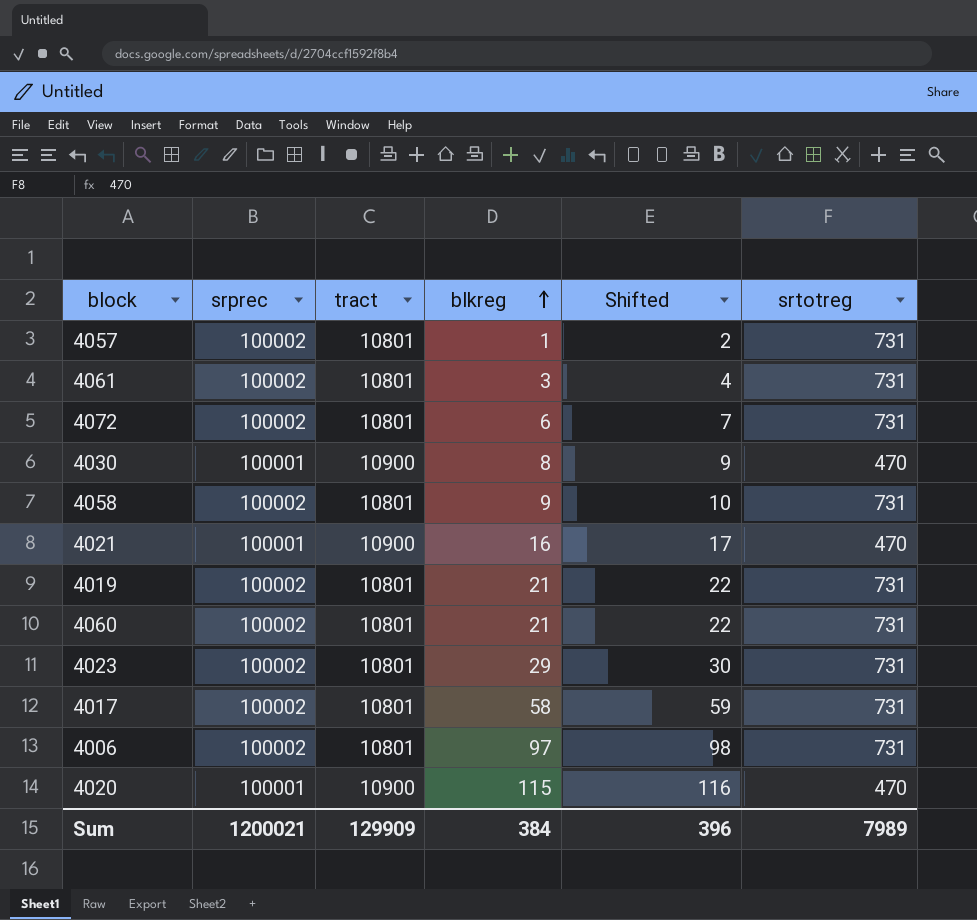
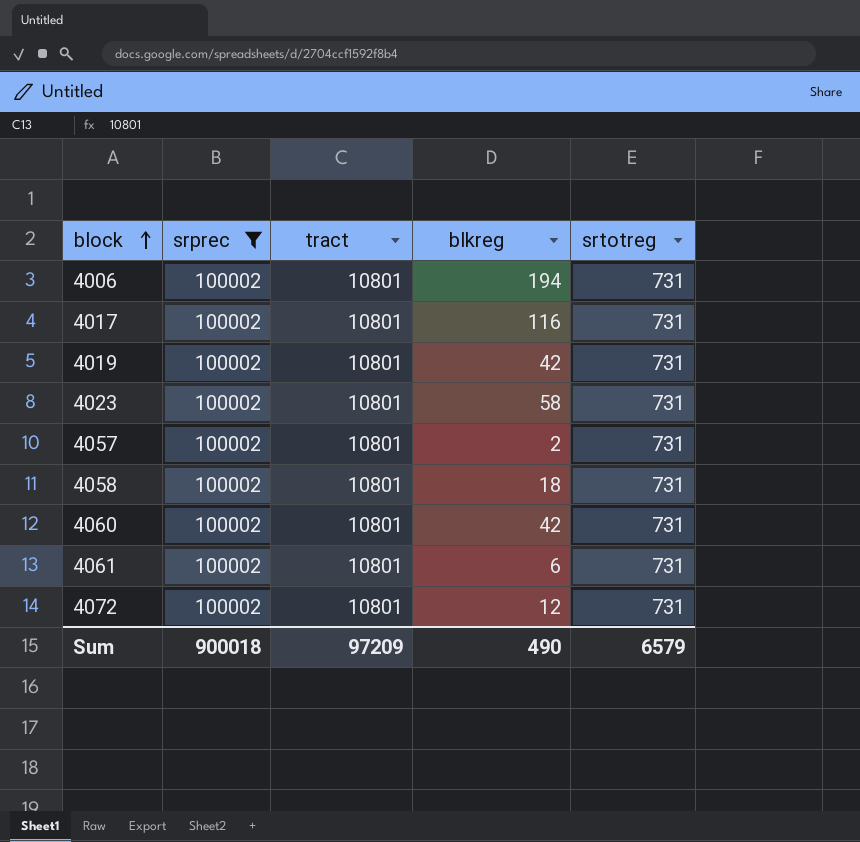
filter: none -> srprec = 100002
row order: blkreg ascending -> block ascending
column Shifted | formula: [blkreg] + 1 -> none
4006 | blkreg: 97 -> 194
4017 | blkreg: 58 -> 116
4019 | blkreg: 21 -> 42
4023 | blkreg: 29 -> 58
4057 | blkreg: 1 -> 2
4058 | blkreg: 9 -> 18
4060 | blkreg: 21 -> 42
4061 | blkreg: 3 -> 6
4072 | blkreg: 6 -> 12
Sum | srprec: 1200021 -> 900018
Sum | tract: 129909 -> 97209
Sum | blkreg: 384 -> 490
Sum | srtotreg: 7989 -> 6579

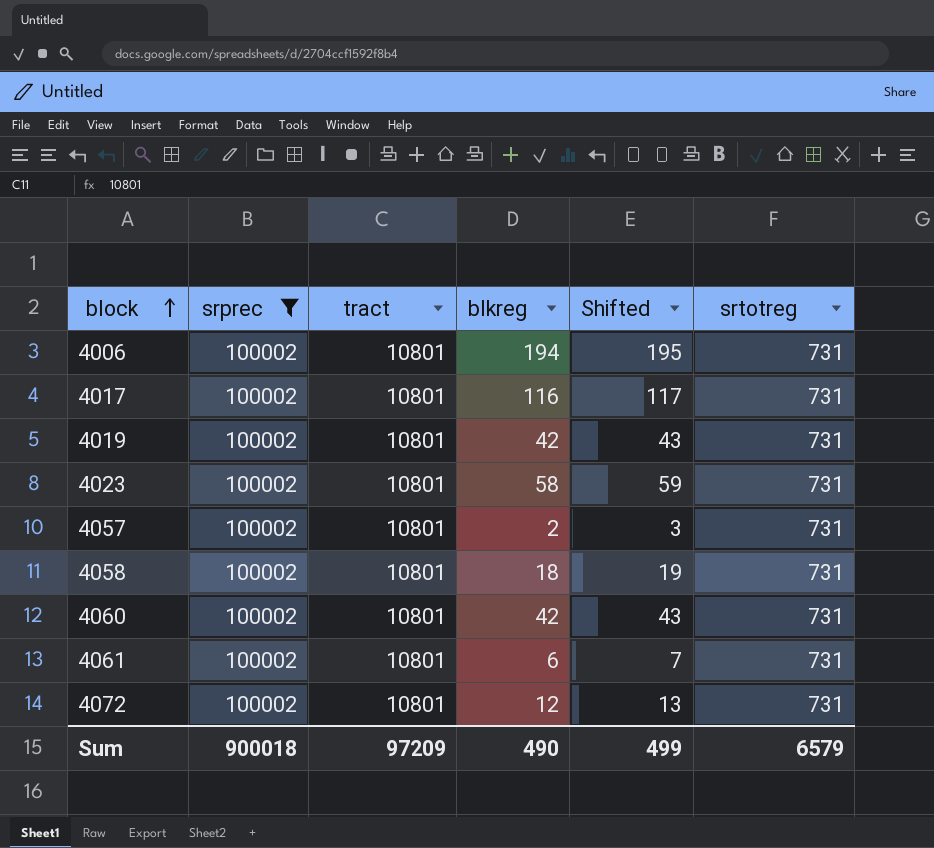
column Shifted | formula: none -> [blkreg] + 1

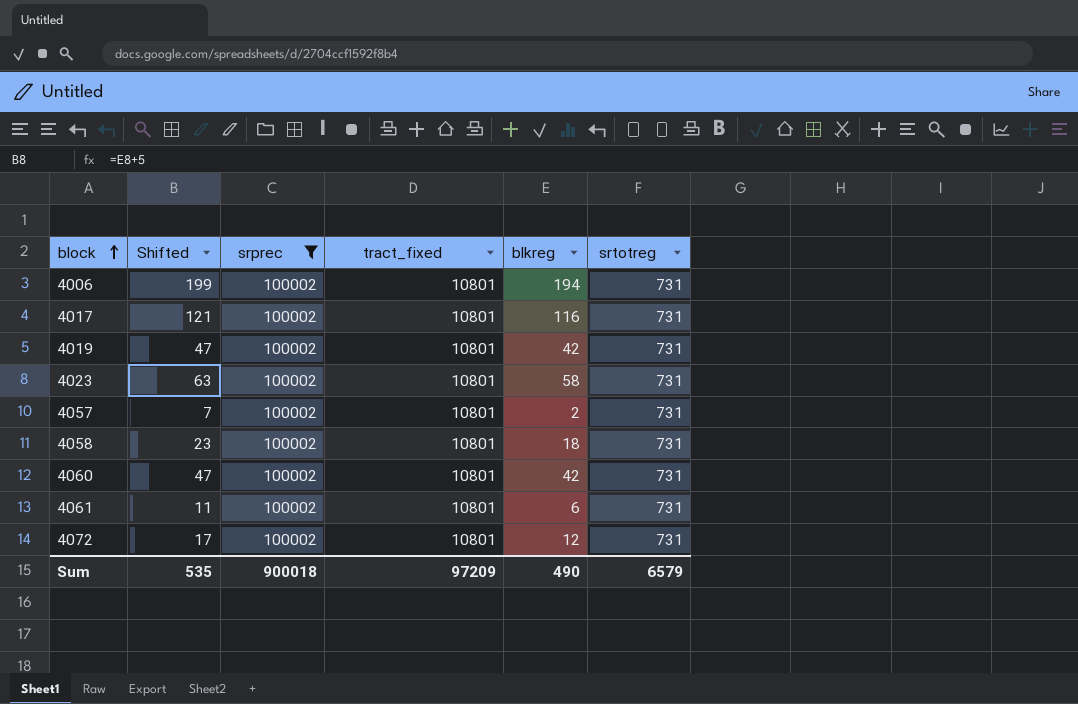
column Shifted | formula: [blkreg] + 1 -> [blkreg] + 5
column Shifted | position: 5 -> 2
column name: tract -> tract_fixed
Sum | Shifted: 499 -> 535

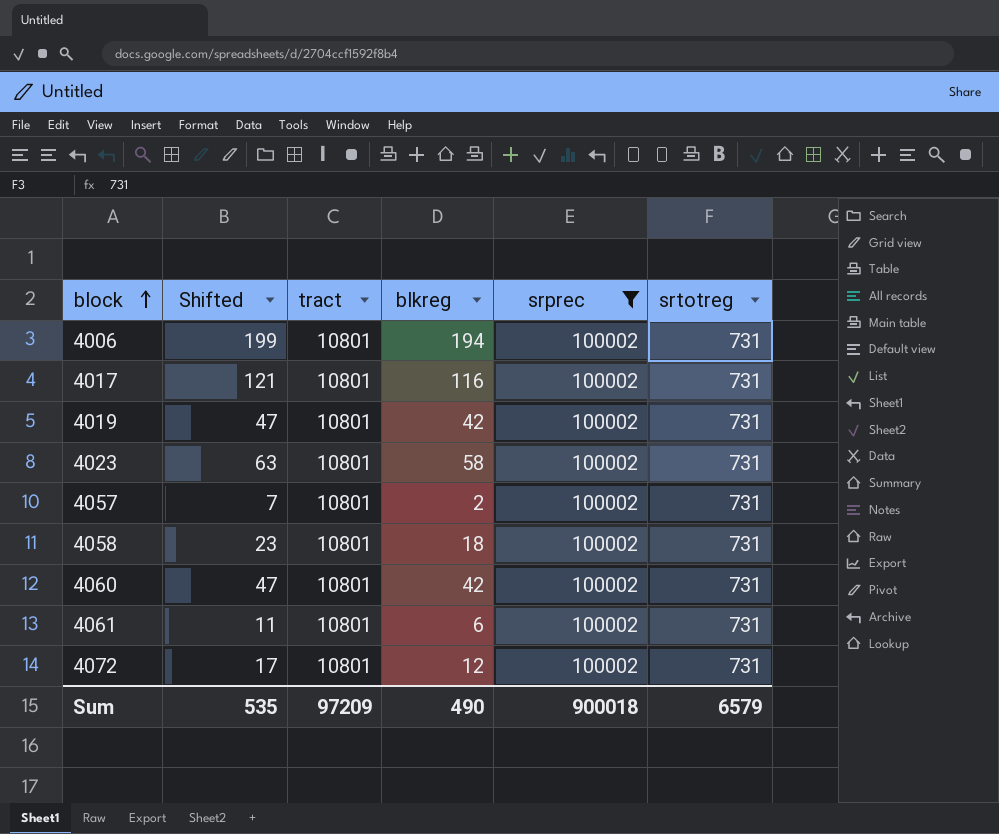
column name: tract_fixed -> tract
column srprec | position: 3 -> 5

